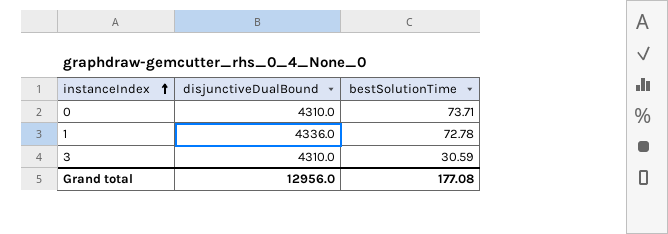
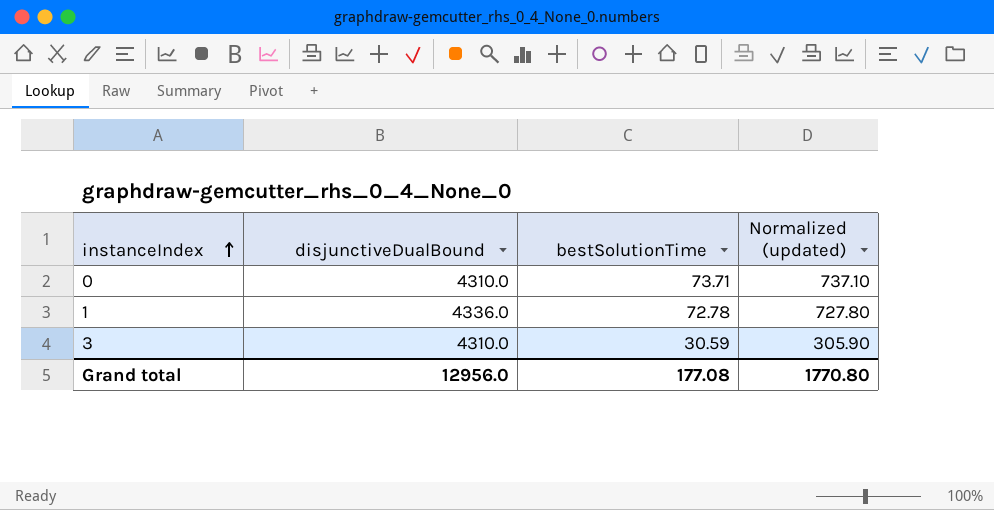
column Normalized (updated) | formula: none -> [bestSolutionTime] * 10

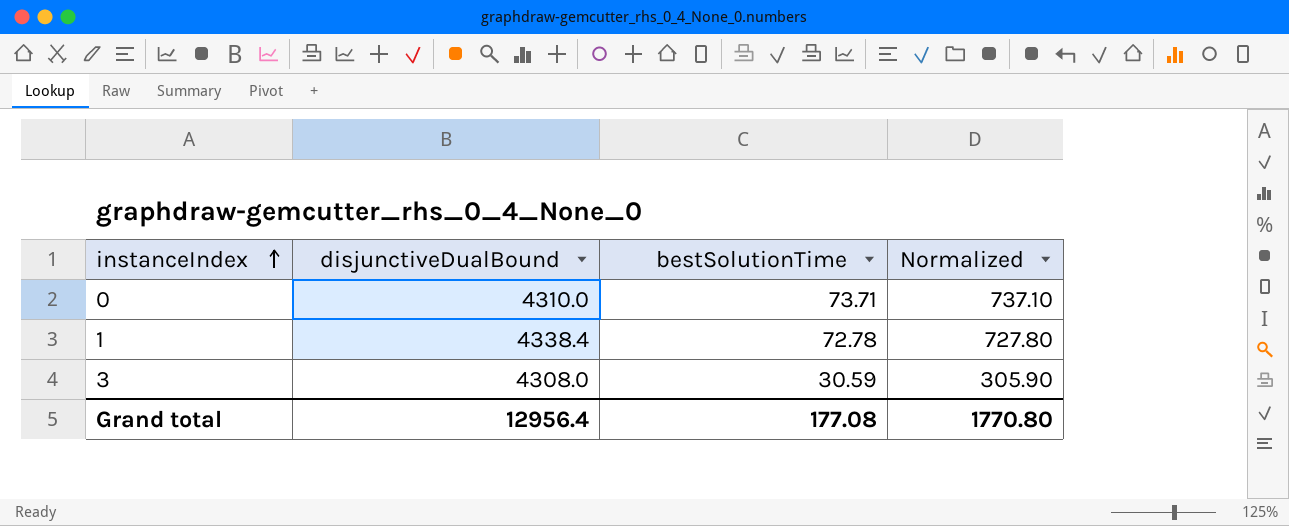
column name: Normalized (updated) -> Normalized
1 | disjunctiveDualBound: 4336.0 -> 4338.4
3 | disjunctiveDualBound: 4310.0 -> 4308.0
Grand total | disjunctiveDualBound: 12956.0 -> 12956.4

